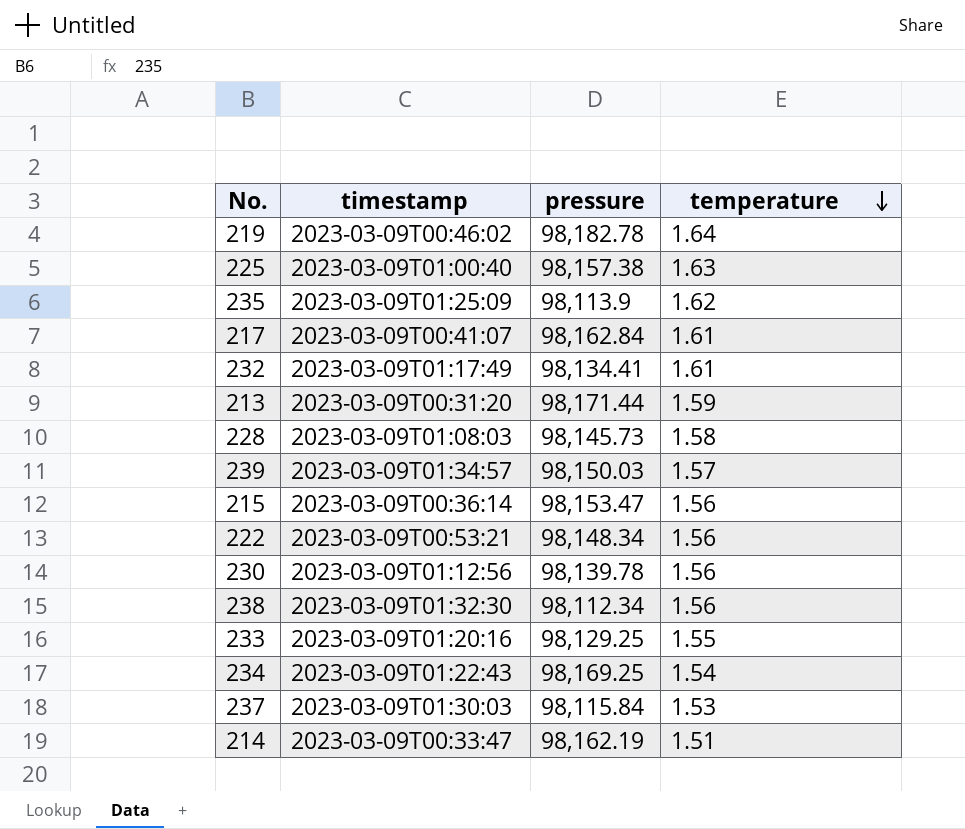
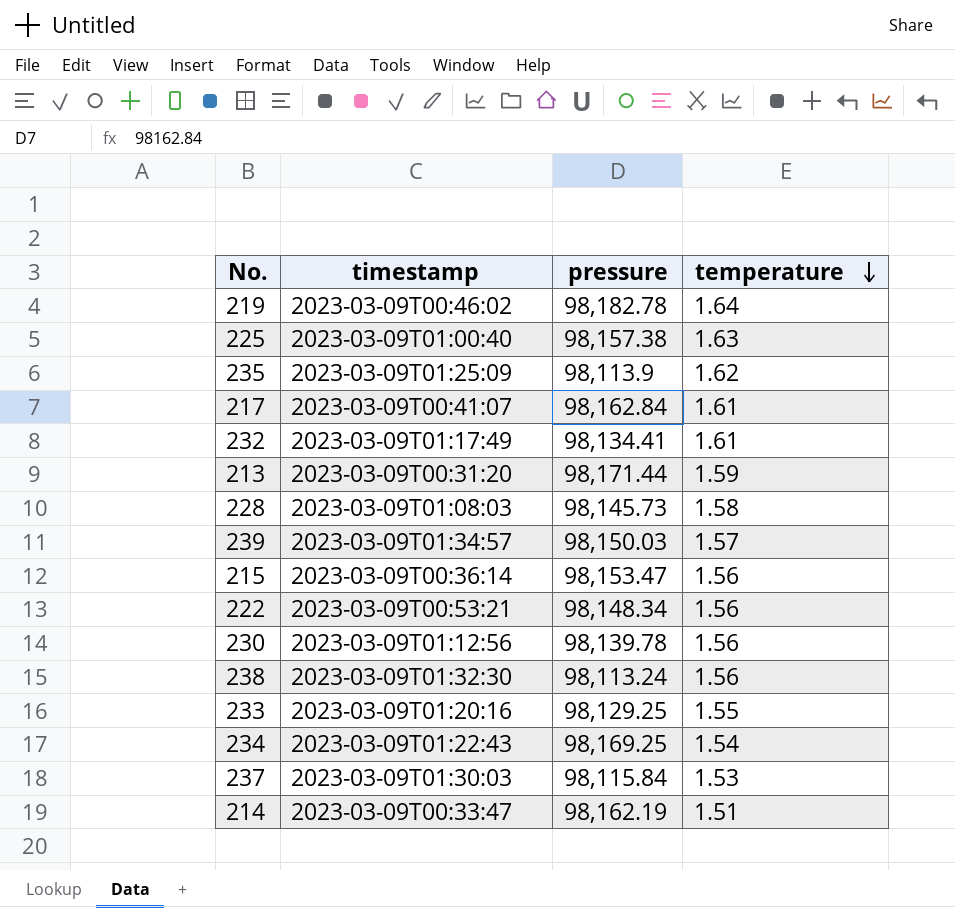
238 | pressure: 98,112.34 -> 98,113.24

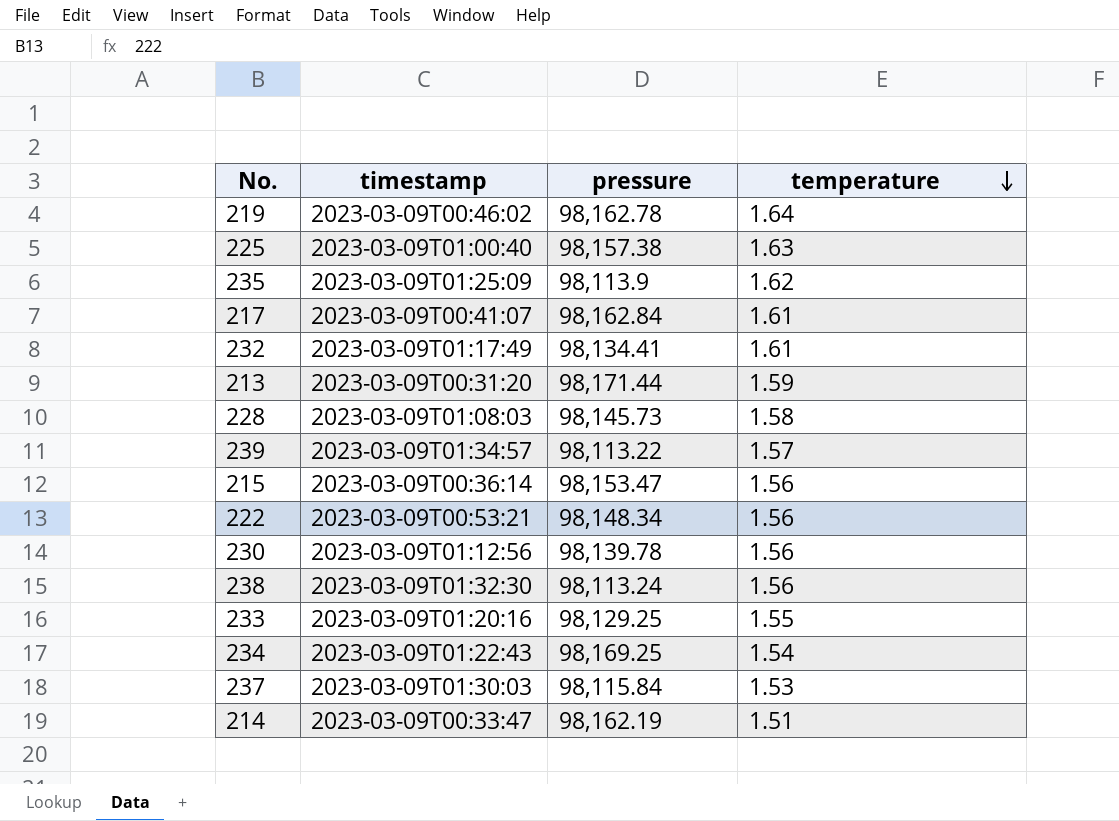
219 | pressure: 98,182.78 -> 98,162.78
239 | pressure: 98,150.03 -> 98,113.22

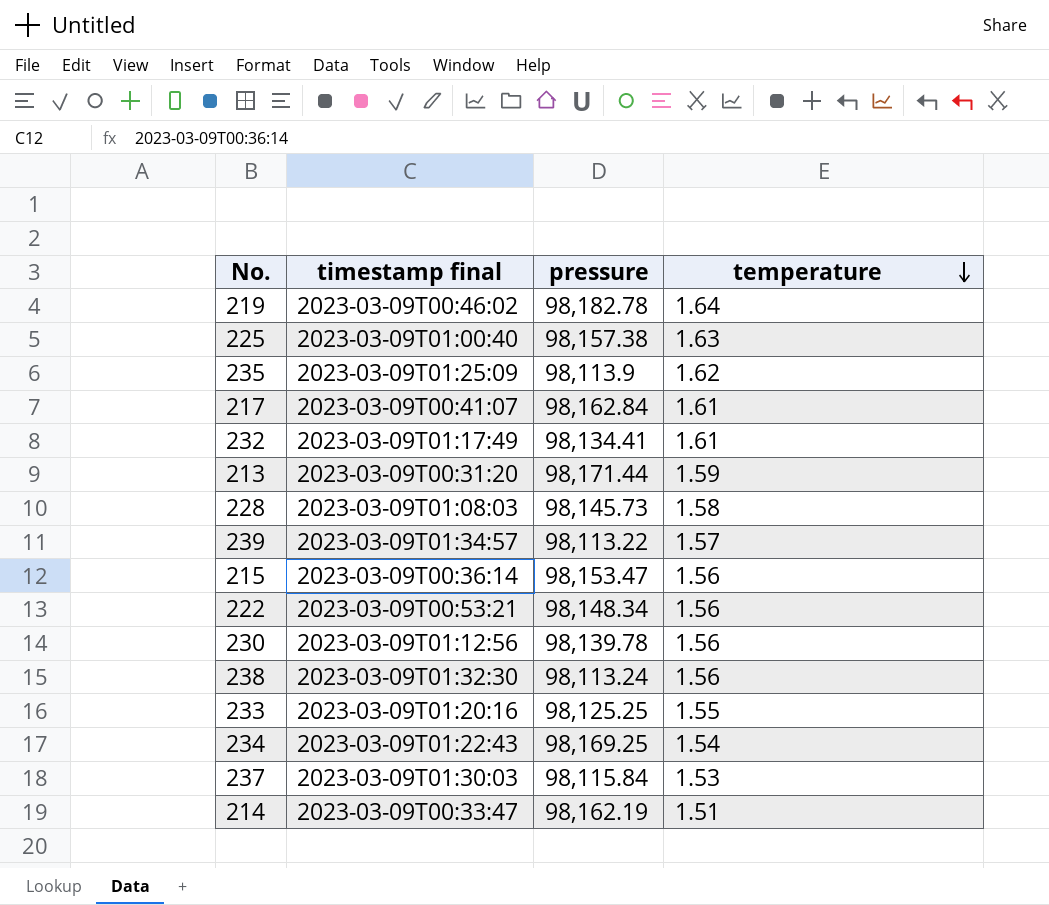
column name: timestamp -> timestamp final
219 | pressure: 98,162.78 -> 98,182.78
233 | pressure: 98,129.25 -> 98,125.25

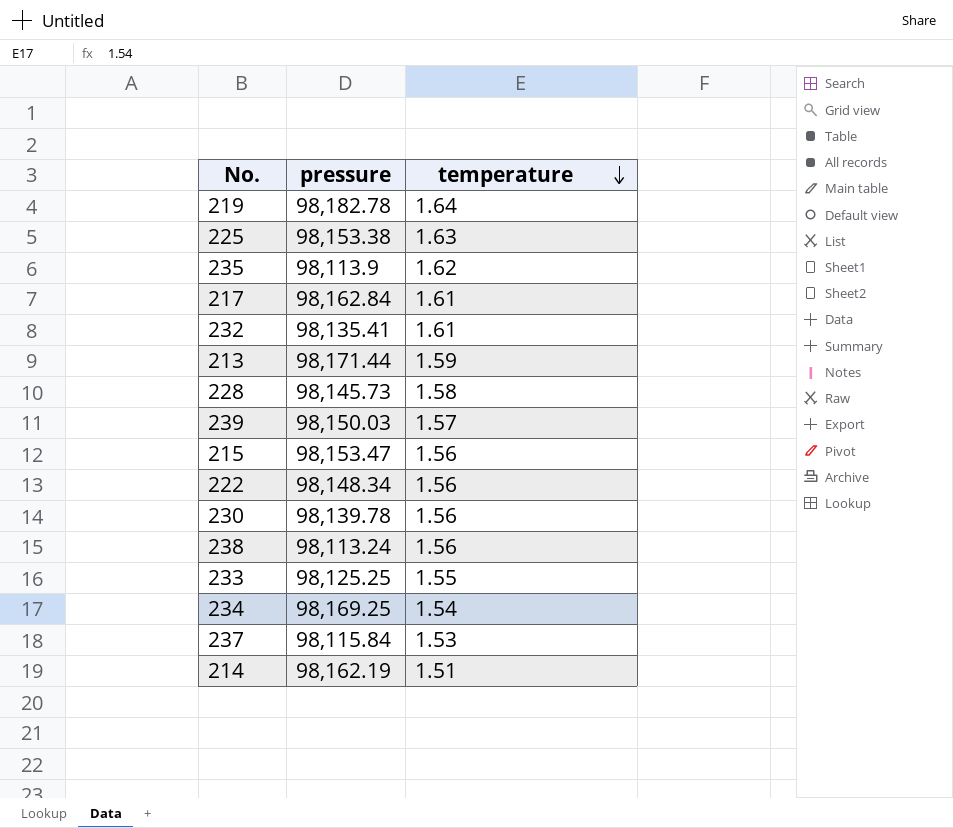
column timestamp final | position: 2 -> none
225 | pressure: 98,157.38 -> 98,153.38
232 | pressure: 98,134.41 -> 98,135.41
239 | pressure: 98,113.22 -> 98,150.03

